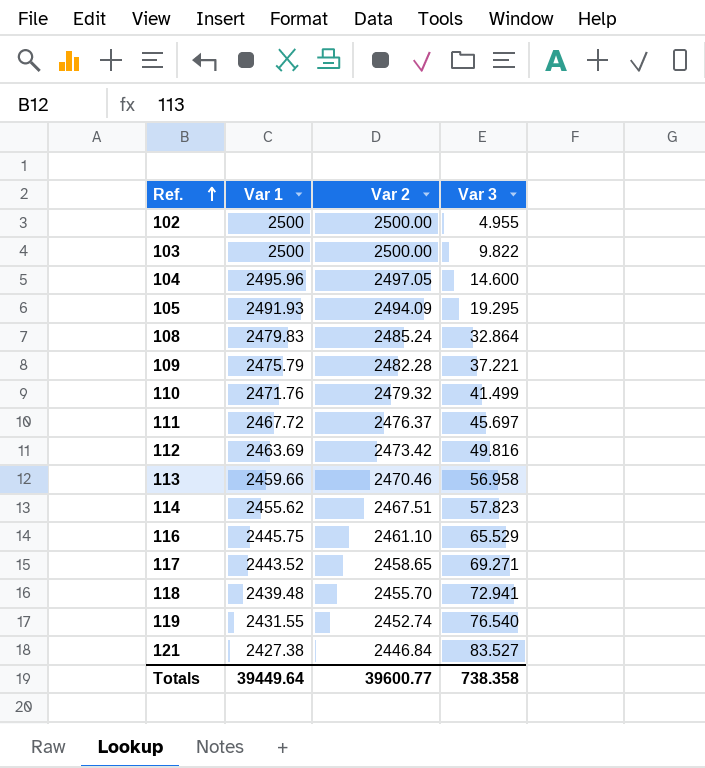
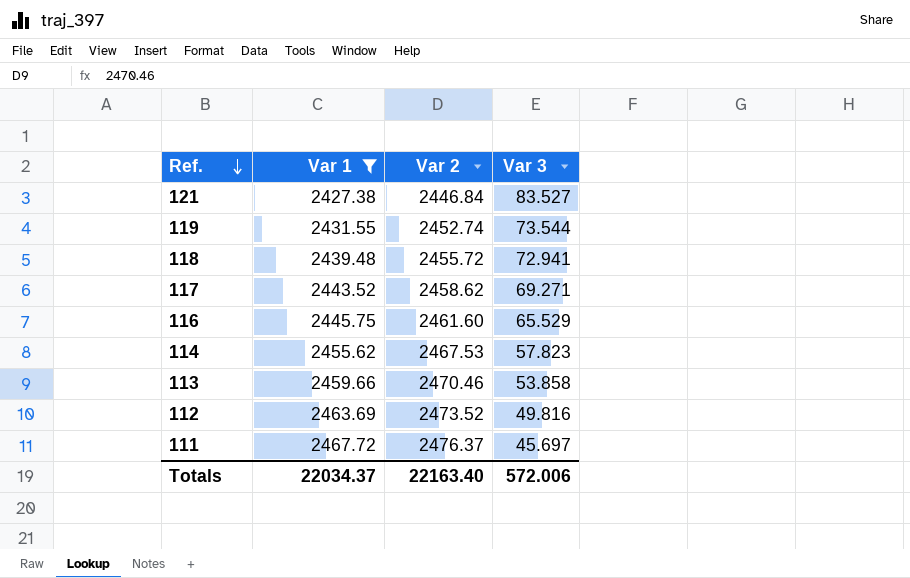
filter: none -> Var 1 <= 2467.72
row order: Ref. ascending -> Ref. descending
119 | Var 3: 76.540 -> 73.544
118 | Var 2: 2455.70 -> 2455.72
117 | Var 2: 2458.65 -> 2458.62
116 | Var 2: 2461.10 -> 2461.60
114 | Var 2: 2467.51 -> 2467.53
113 | Var 3: 56.958 -> 53.858
112 | Var 2: 2473.42 -> 2473.52
Totals | Var 1: 39449.64 -> 22034.37
Totals | Var 2: 39600.77 -> 22163.40
Totals | Var 3: 738.358 -> 572.006

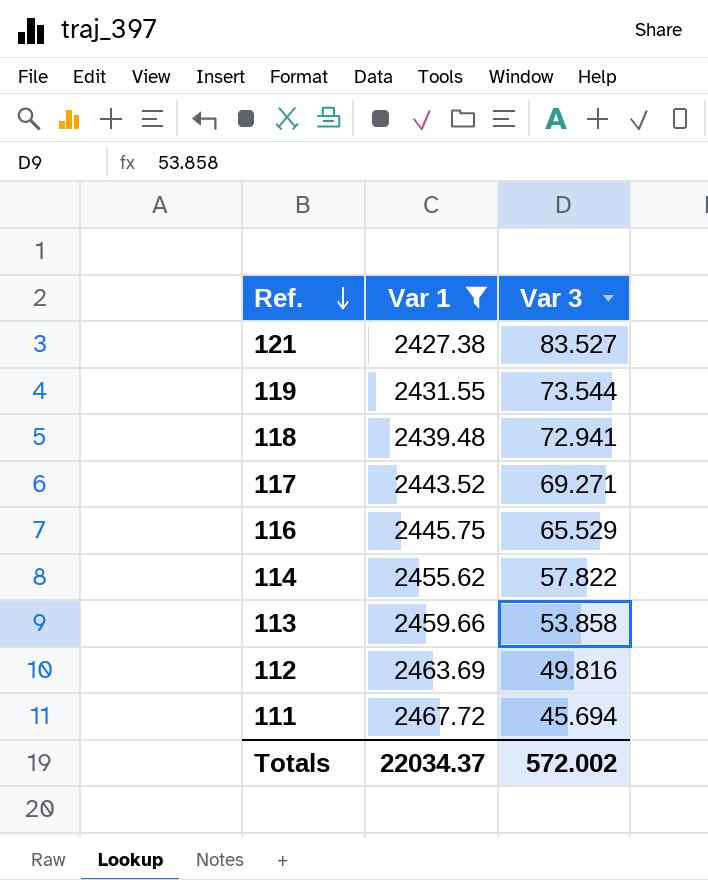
column Var 2 | position: 3 -> none
114 | Var 3: 57.823 -> 57.822
111 | Var 3: 45.697 -> 45.694
Totals | Var 3: 572.006 -> 572.002

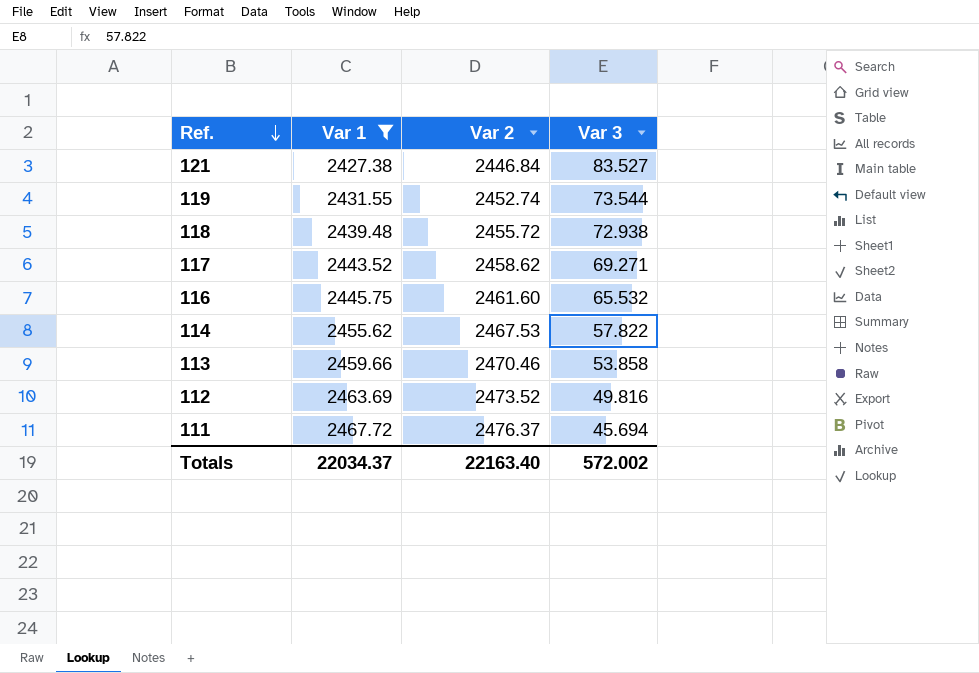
column Var 2 | position: none -> 3
118 | Var 3: 72.941 -> 72.938
116 | Var 3: 65.529 -> 65.532

